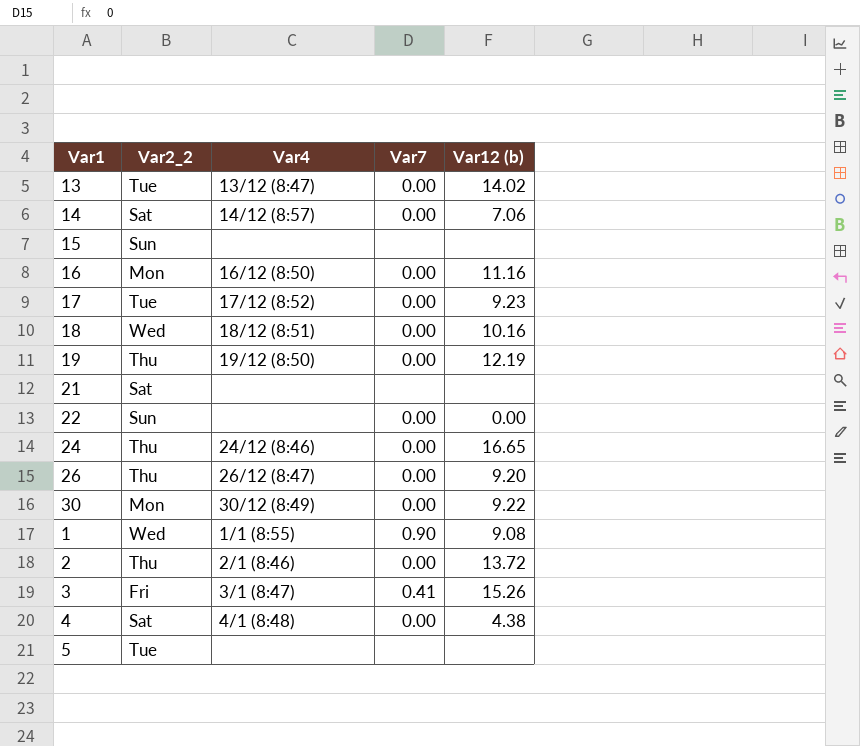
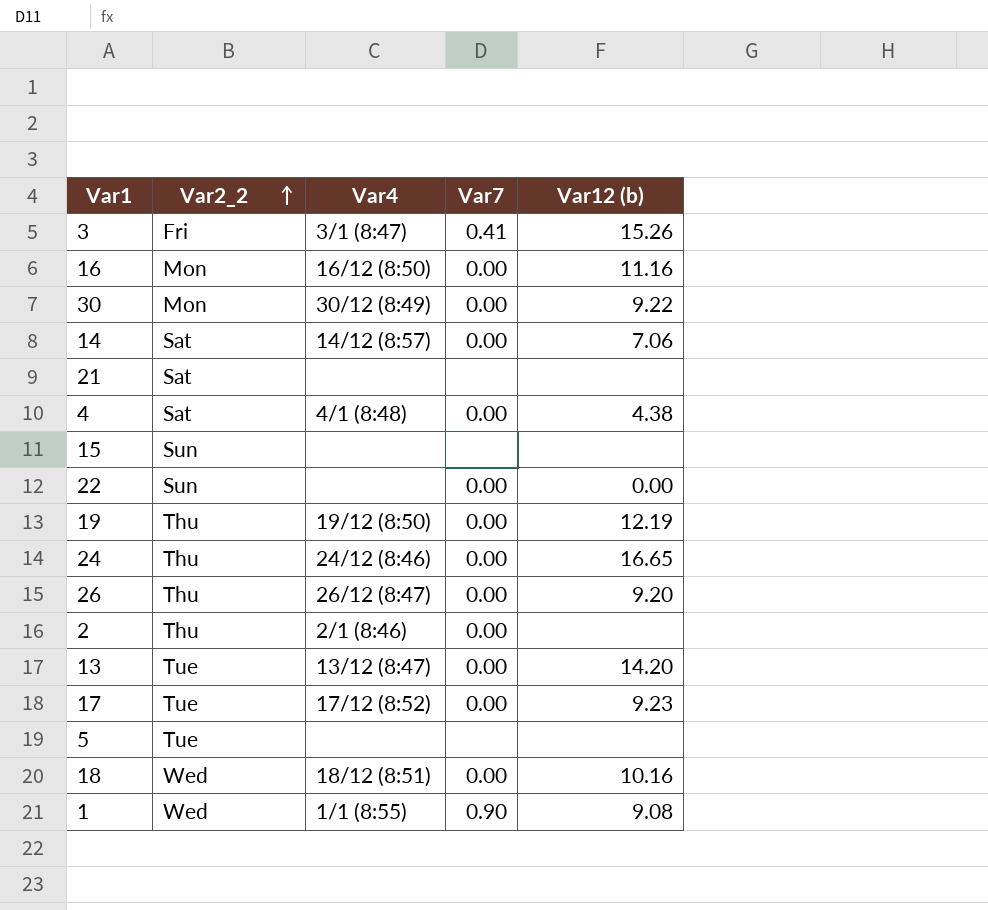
row order: none -> Var2_2 ascending
2 | Var12 (b): 13.72 -> none
13 | Var12 (b): 14.02 -> 14.20

